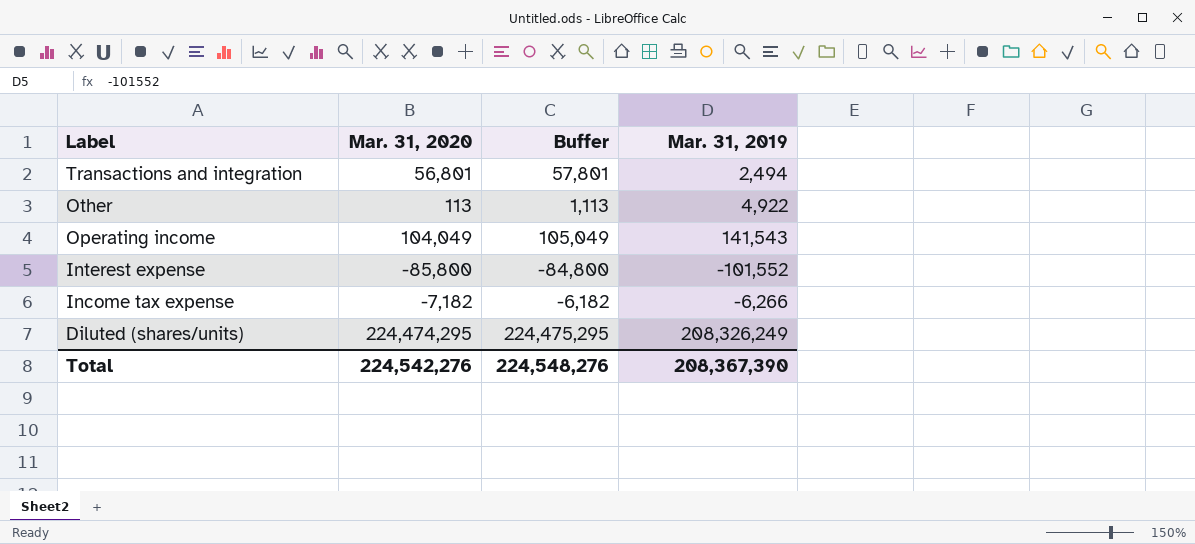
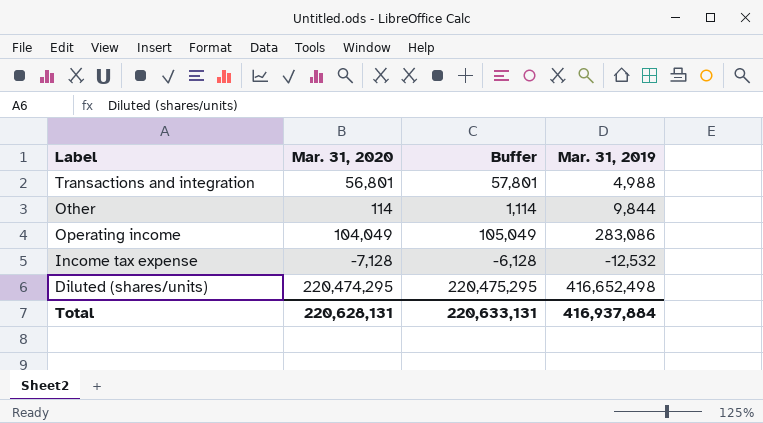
row Interest expense: -85,800 | -84,800 | -101,552 -> none
Transactions and integration | Mar. 31, 2019: 2,494 -> 4,988
Other | Mar. 31, 2020: 113 -> 114
Other | Buffer: 1,113 -> 1,114
Other | Mar. 31, 2019: 4,922 -> 9,844
Operating income | Mar. 31, 2019: 141,543 -> 283,086
Income tax expense | Mar. 31, 2020: -7,182 -> -7,128
Income tax expense | Buffer: -6,182 -> -6,128
Income tax expense | Mar. 31, 2019: -6,266 -> -12,532
Diluted (shares/units) | Mar. 31, 2020: 224,474,295 -> 220,474,295
Diluted (shares/units) | Buffer: 224,475,295 -> 220,475,295
Diluted (shares/units) | Mar. 31, 2019: 208,326,249 -> 416,652,498
Total | Mar. 31, 2020: 224,542,276 -> 220,628,131
Total | Buffer: 224,548,276 -> 220,633,131
Total | Mar. 31, 2019: 208,367,390 -> 416,937,884

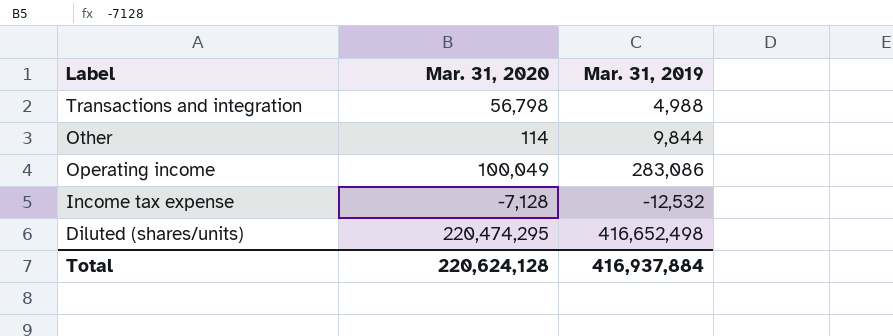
column Buffer | formula: [Mar. 31, 2020] + 1000 -> none
Transactions and integration | Mar. 31, 2020: 56,801 -> 56,798
Operating income | Mar. 31, 2020: 104,049 -> 100,049
Total | Mar. 31, 2020: 220,628,131 -> 220,624,128

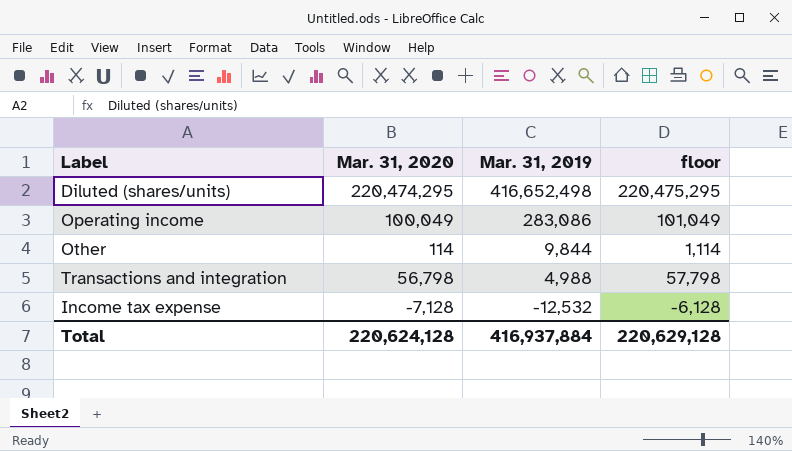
row order: Label descending -> Mar. 31, 2019 descending
column floor | formula: none -> [Mar. 31, 2020] + 1000

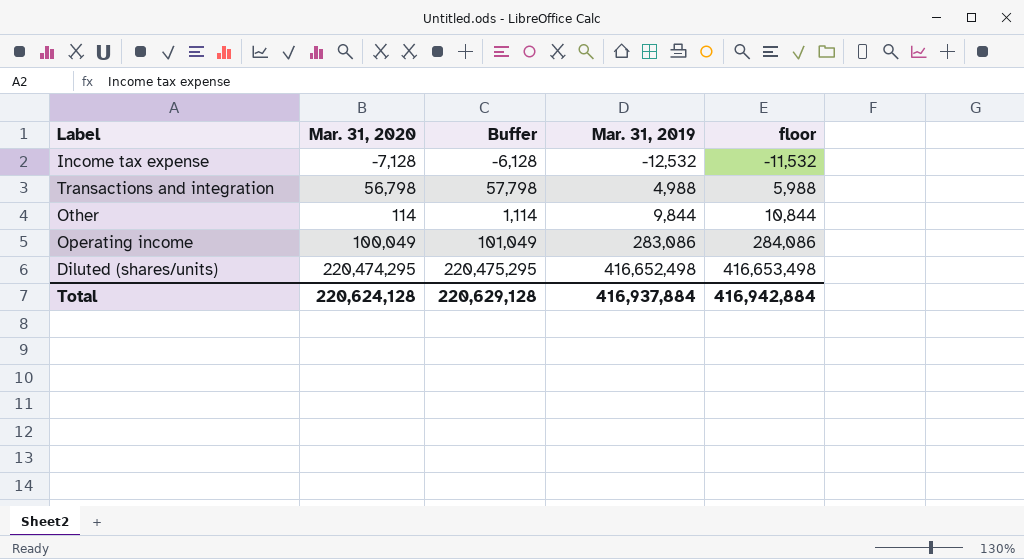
row order: Mar. 31, 2019 descending -> Mar. 31, 2019 ascending
column Buffer | formula: none -> [Mar. 31, 2020] + 1000
column floor | formula: [Mar. 31, 2020] + 1000 -> [Mar. 31, 2019] + 1000
Total | floor: 220,629,128 -> 416,942,884

